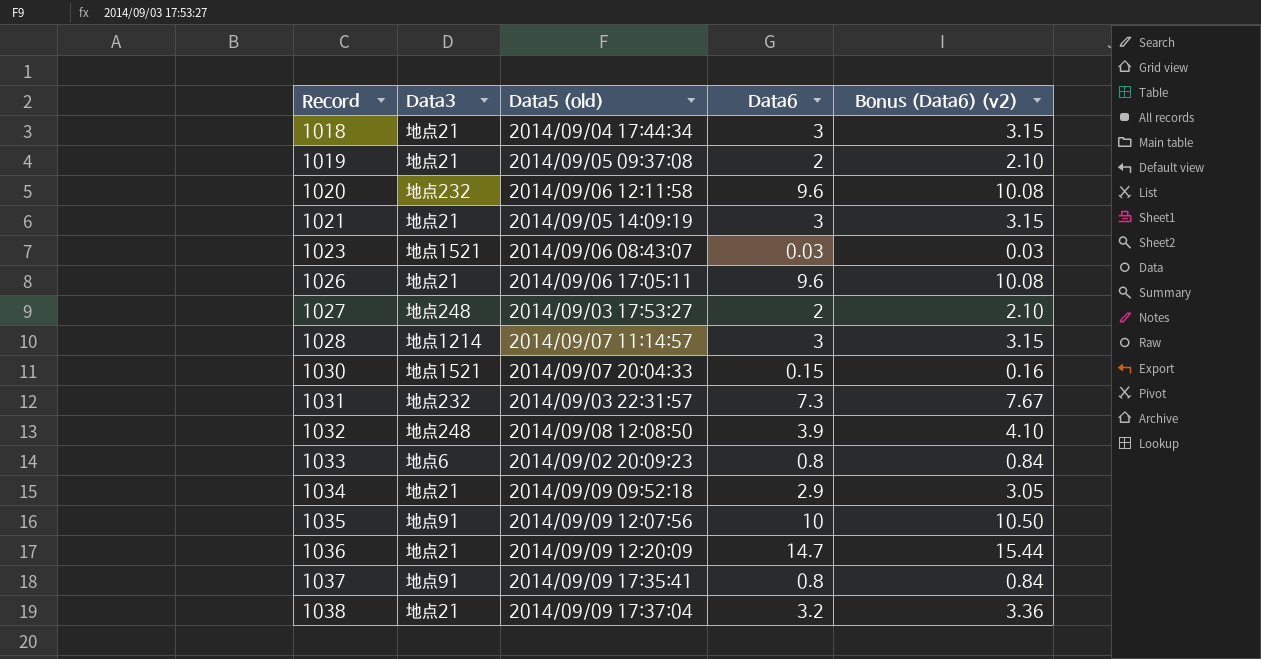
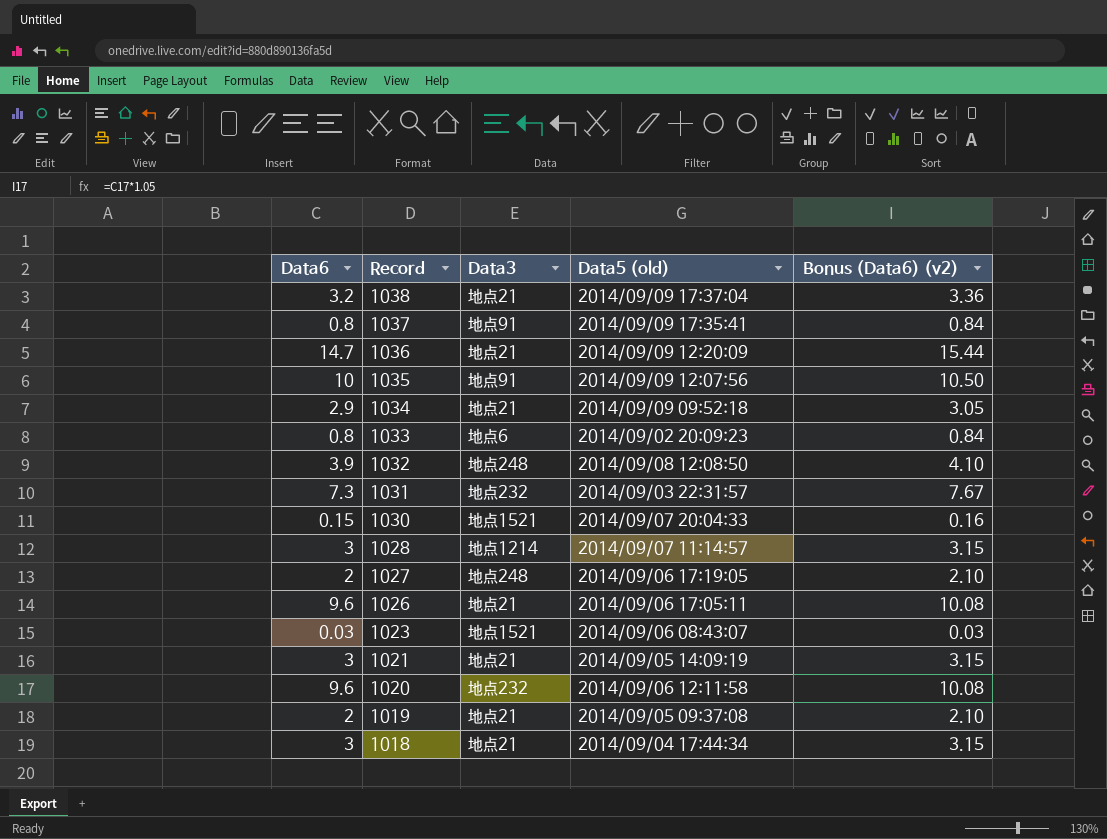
row order: Record ascending -> Record descending
column Data6 | position: 4 -> 1
1027 | Data5 (old): 2014/09/03 17:53:27 -> 2014/09/06 17:19:05

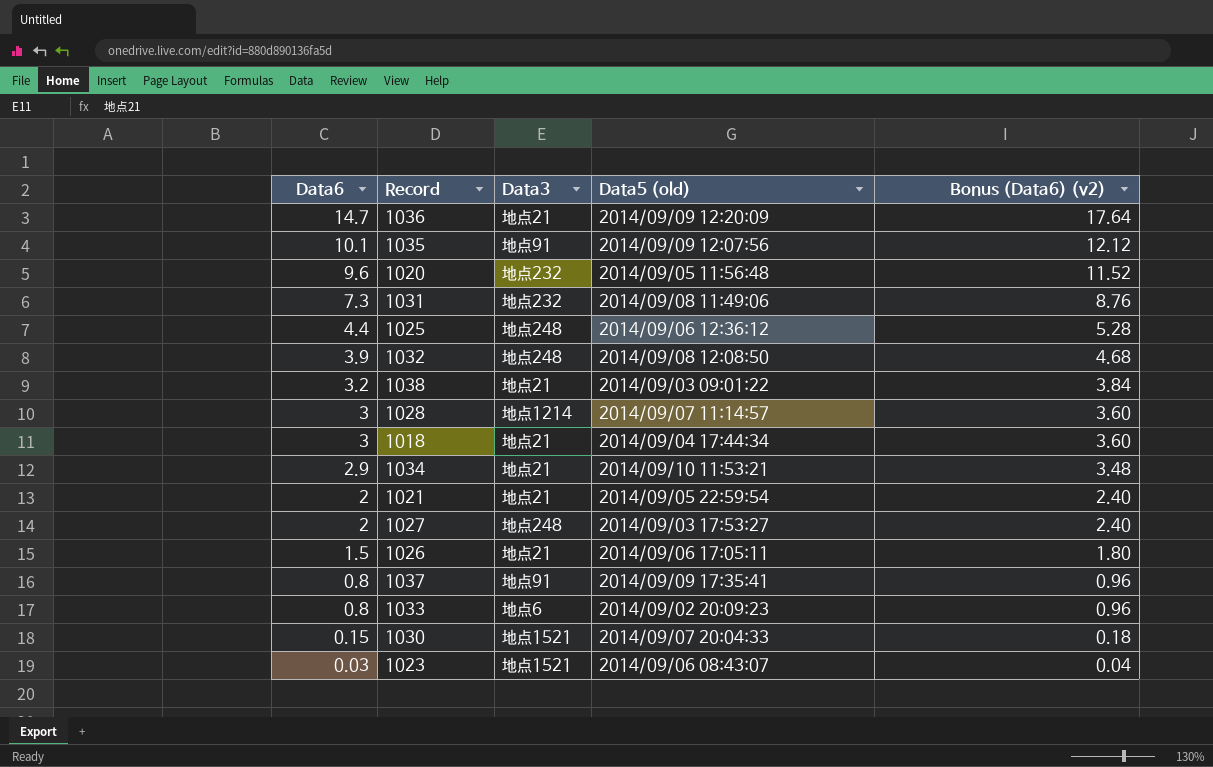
row order: Record descending -> Data6 descending
column Bonus (Data6) (v2) | formula: [Data6] * 1.05 -> [Data6] * 1.2
row 1019: 2 | 地点21 | 2014/09/05 09:37:08 | 2.10 -> none
1035 | Data6: 10 -> 10.1
1020 | Data5 (old): 2014/09/06 12:11:58 -> 2014/09/05 11:56:48
1031 | Data5 (old): 2014/09/03 22:31:57 -> 2014/09/08 11:49:06
row 1025: none -> 4.4 | 地点248 | 2014/09/06 12:36:12 | 5.28
1038 | Data5 (old): 2014/09/09 17:37:04 -> 2014/09/03 09:01:22
1034 | Data5 (old): 2014/09/09 09:52:18 -> 2014/09/10 11:53:21
1021 | Data6: 3 -> 2
1021 | Data5 (old): 2014/09/05 14:09:19 -> 2014/09/05 22:59:54
1027 | Data5 (old): 2014/09/06 17:19:05 -> 2014/09/03 17:53:27
1026 | Data6: 9.6 -> 1.5

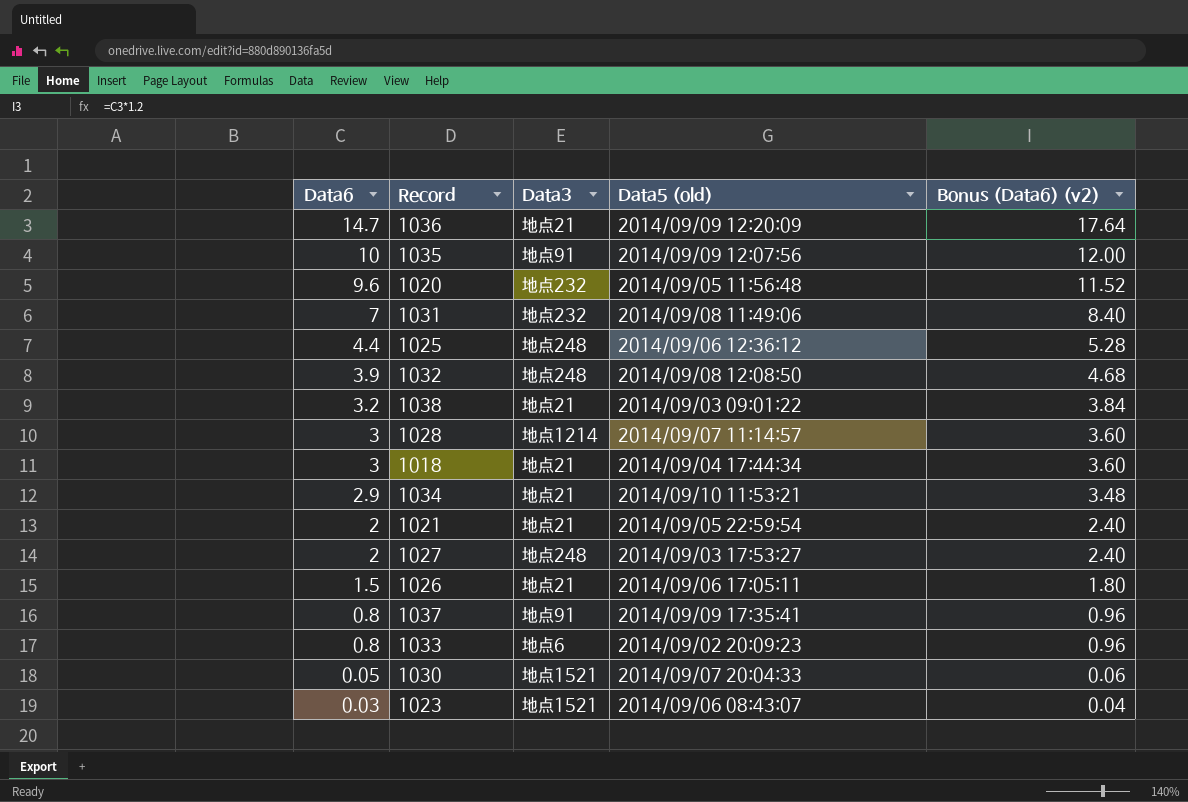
1035 | Data6: 10.1 -> 10
1035 | Bonus (Data6) (v2): 12.12 -> 12.00
1031 | Data6: 7.3 -> 7
1031 | Bonus (Data6) (v2): 8.76 -> 8.40
1030 | Data6: 0.15 -> 0.05
1030 | Bonus (Data6) (v2): 0.18 -> 0.06

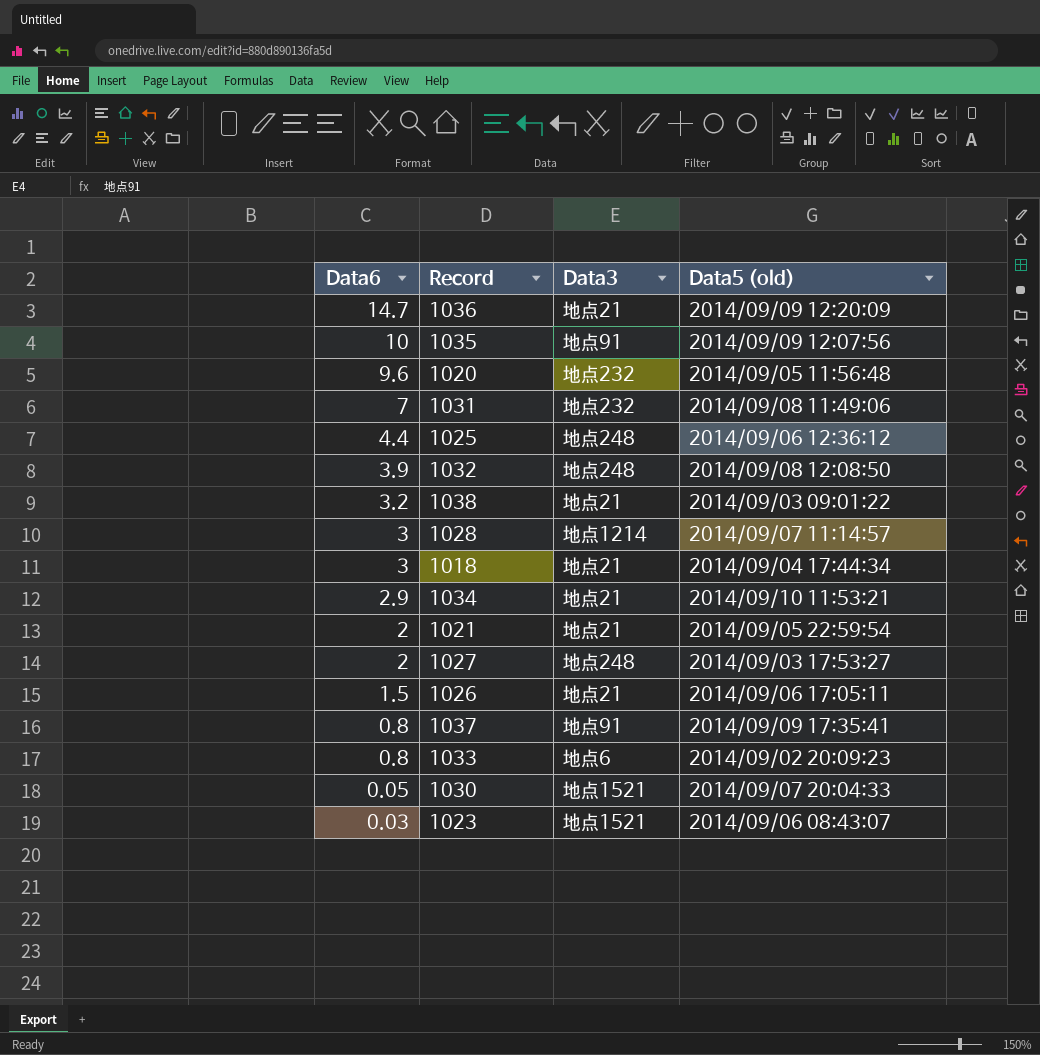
column Bonus (Data6) (v2) | formula: [Data6] * 1.2 -> none

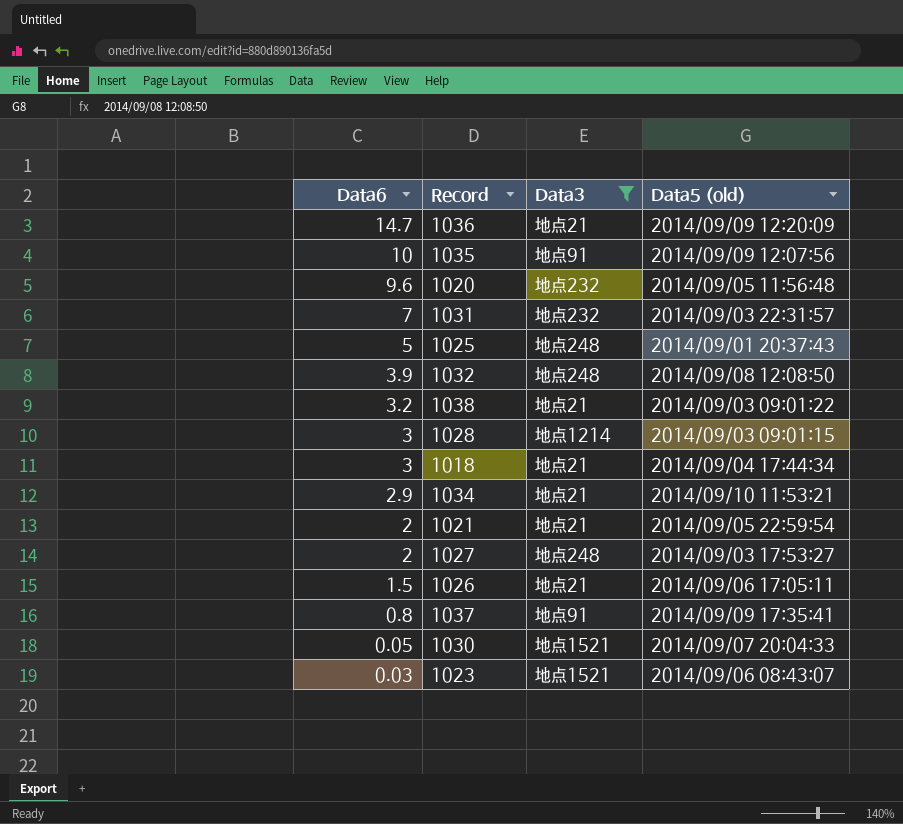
filter: none -> Data3 != 地点6
1031 | Data5 (old): 2014/09/08 11:49:06 -> 2014/09/03 22:31:57
1025 | Data6: 4.4 -> 5
1025 | Data5 (old): 2014/09/06 12:36:12 -> 2014/09/01 20:37:43
1028 | Data5 (old): 2014/09/07 11:14:57 -> 2014/09/03 09:01:15

